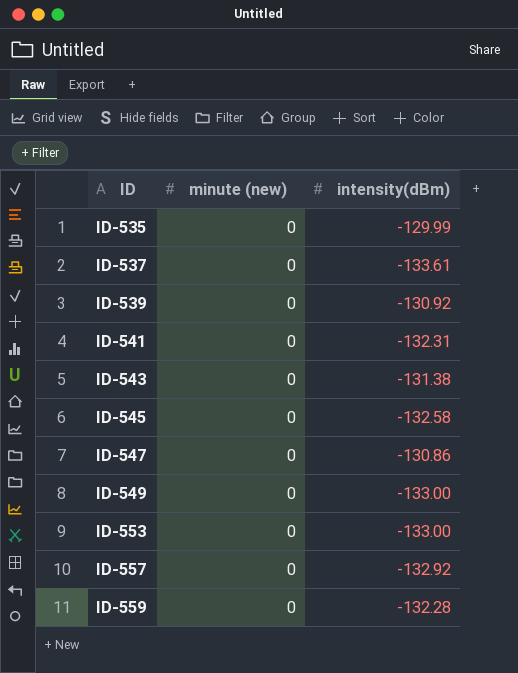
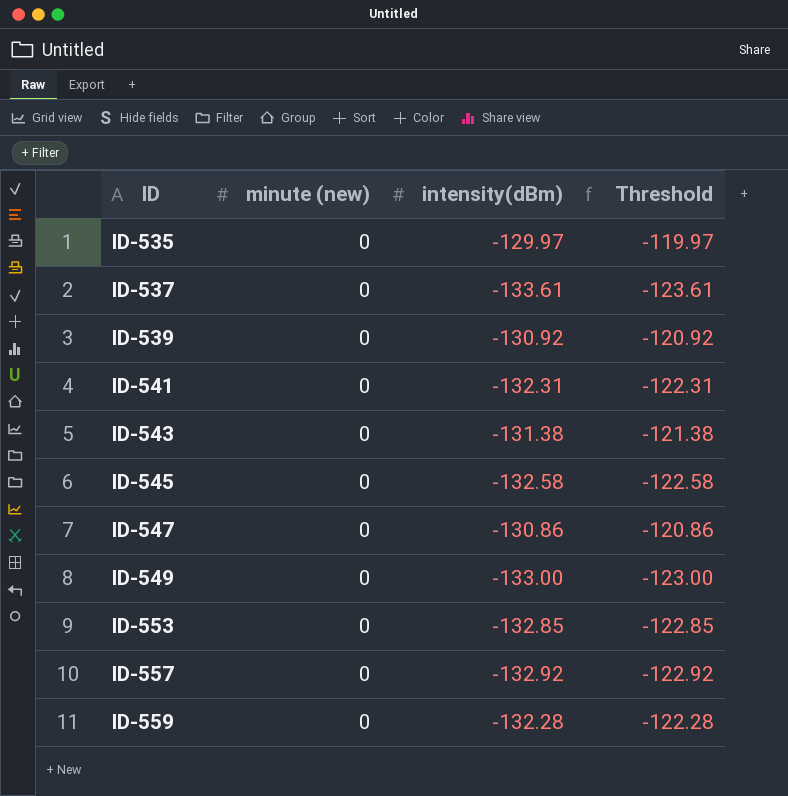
column Threshold | formula: none -> [intensity(dBm)] + 10
ID-535 | intensity(dBm): -129.99 -> -129.97
ID-553 | intensity(dBm): -133.00 -> -132.85

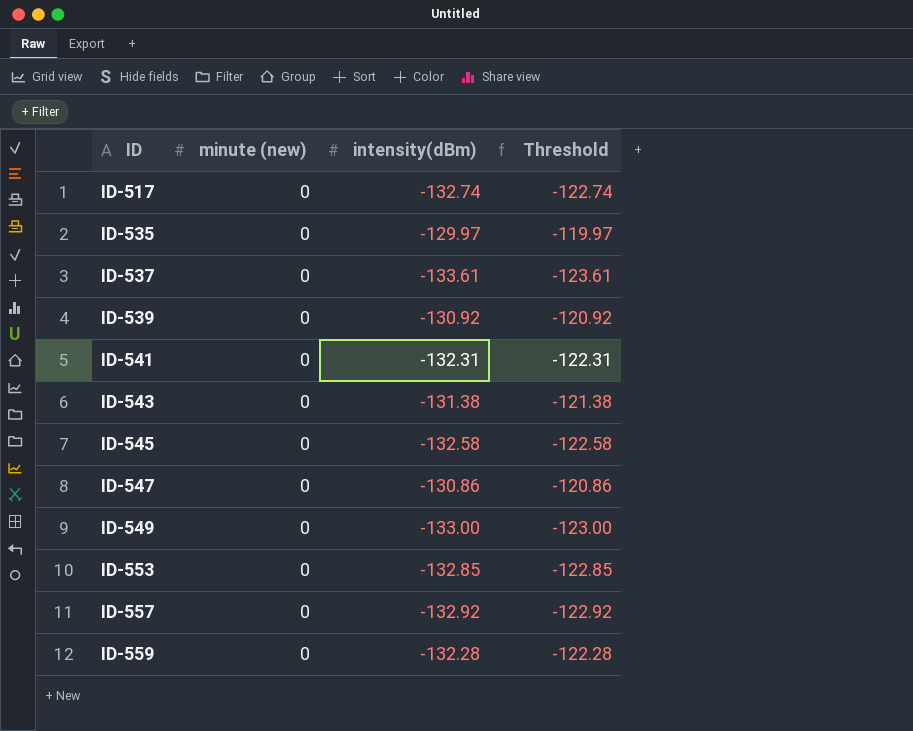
row ID-517: none -> 0 | -132.74 | -122.74

